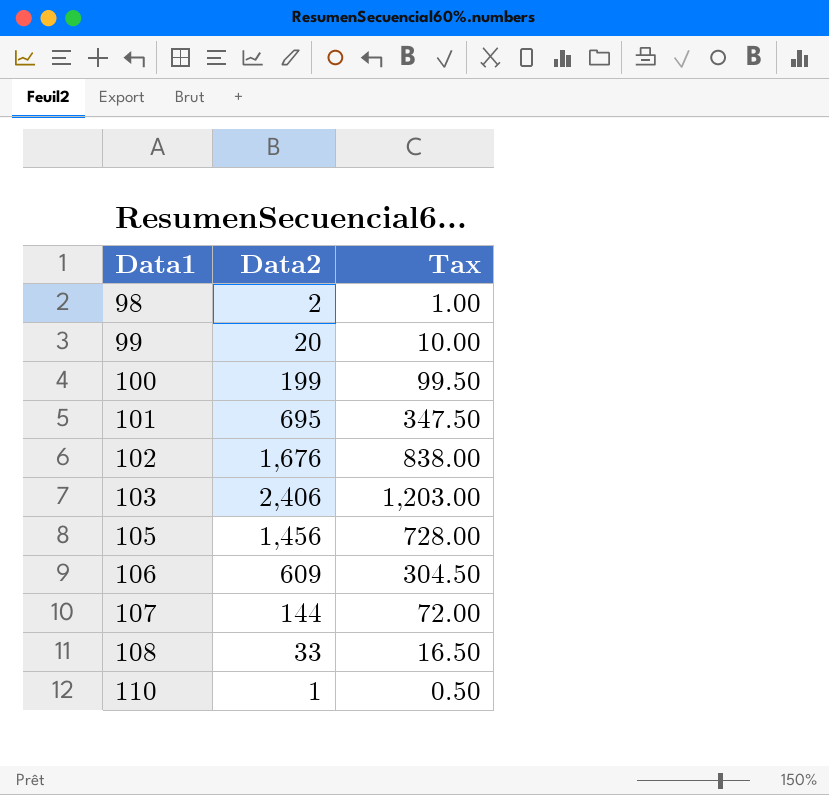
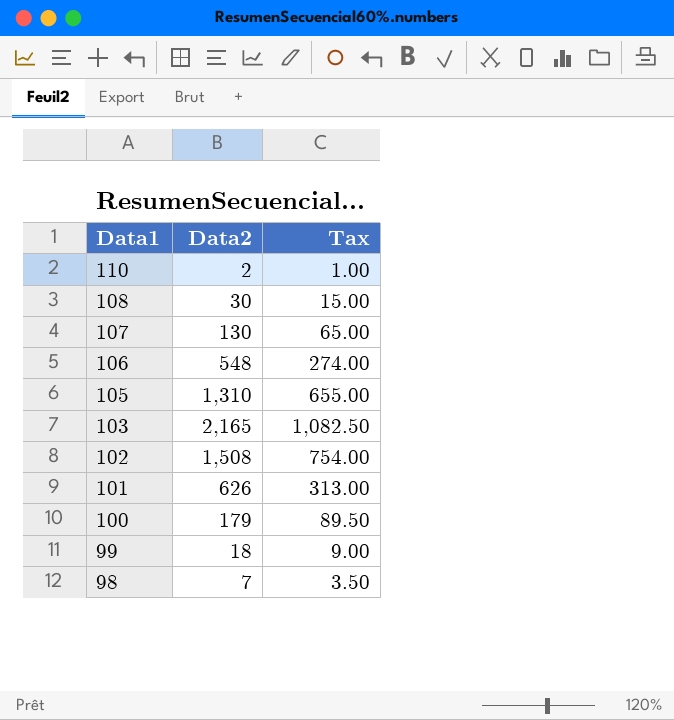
row order: Data1 ascending -> Data1 descending
110 | Data2: 1 -> 2
110 | Tax: 0.50 -> 1.00
108 | Data2: 33 -> 30
108 | Tax: 16.50 -> 15.00
107 | Data2: 144 -> 130
107 | Tax: 72.00 -> 65.00
106 | Data2: 609 -> 548
106 | Tax: 304.50 -> 274.00
105 | Data2: 1,456 -> 1,310
105 | Tax: 728.00 -> 655.00
103 | Data2: 2,406 -> 2,165
103 | Tax: 1,203.00 -> 1,082.50
102 | Data2: 1,676 -> 1,508
102 | Tax: 838.00 -> 754.00
101 | Data2: 695 -> 626
101 | Tax: 347.50 -> 313.00
100 | Data2: 199 -> 179
100 | Tax: 99.50 -> 89.50
99 | Data2: 20 -> 18
99 | Tax: 10.00 -> 9.00
98 | Data2: 2 -> 7
98 | Tax: 1.00 -> 3.50

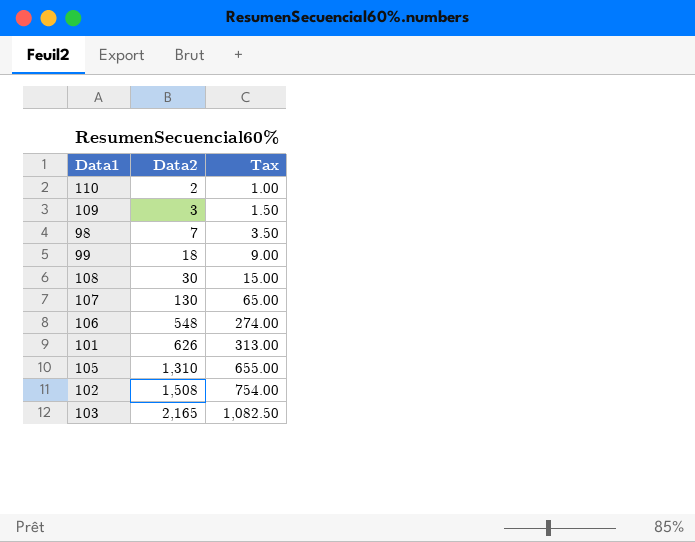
row order: Data1 descending -> Data2 ascending
row 100: 179 | 89.50 -> none
row 109: none -> 3 | 1.50

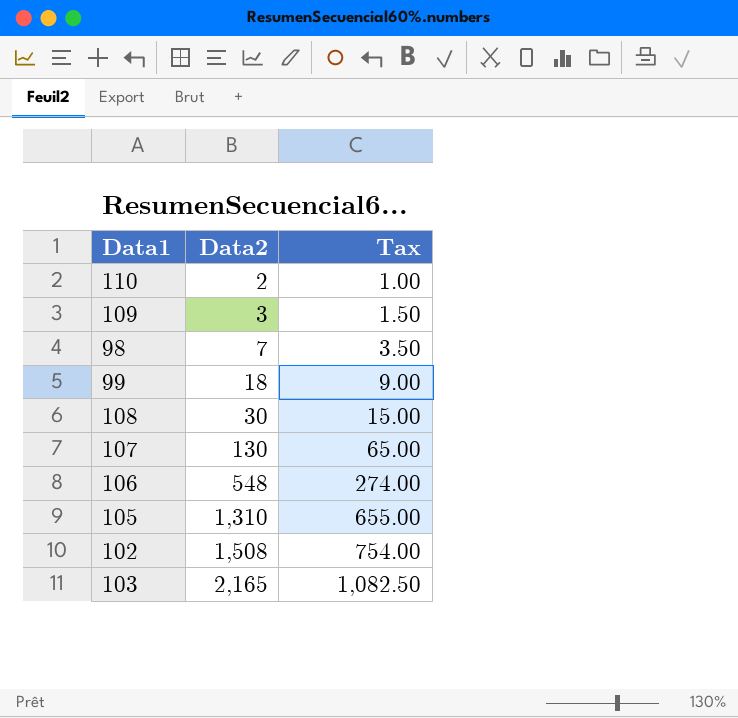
row 101: 626 | 313.00 -> none

